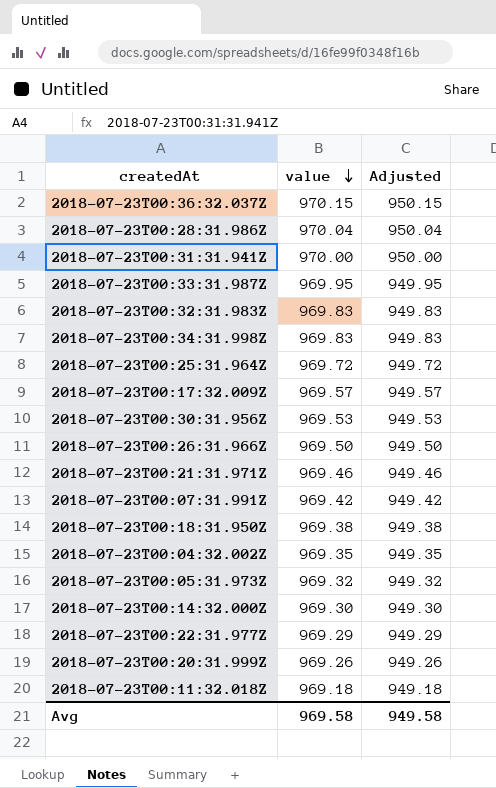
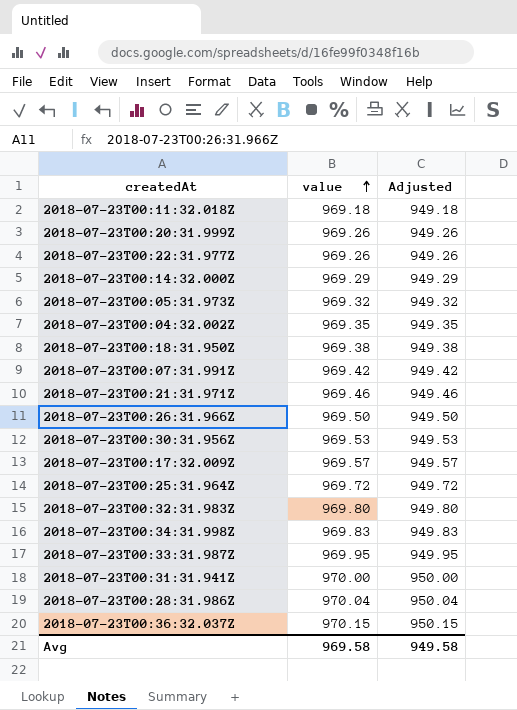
row order: value descending -> value ascending
2018-07-23T00:22:31.977Z | value: 969.29 -> 969.26
2018-07-23T00:22:31.977Z | Adjusted: 949.29 -> 949.26
2018-07-23T00:14:32.000Z | value: 969.30 -> 969.29
2018-07-23T00:14:32.000Z | Adjusted: 949.30 -> 949.29
2018-07-23T00:32:31.983Z | value: 969.83 -> 969.80
2018-07-23T00:32:31.983Z | Adjusted: 949.83 -> 949.80

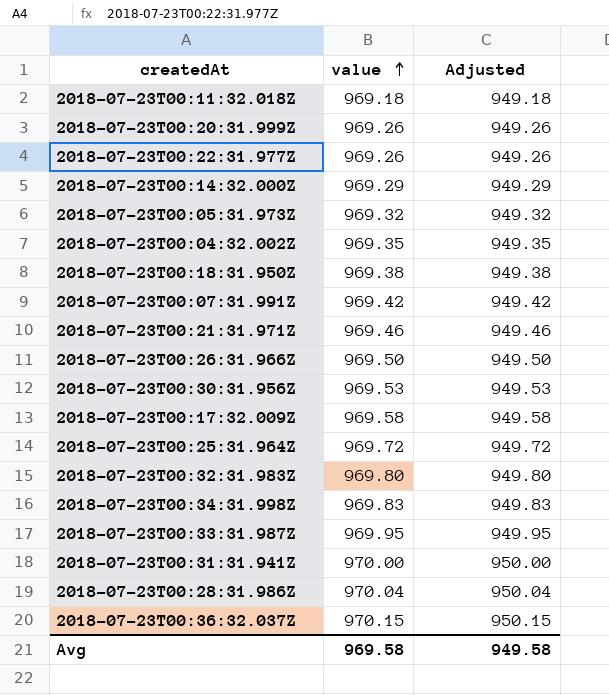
2018-07-23T00:17:32.009Z | value: 969.57 -> 969.58
2018-07-23T00:17:32.009Z | Adjusted: 949.57 -> 949.58

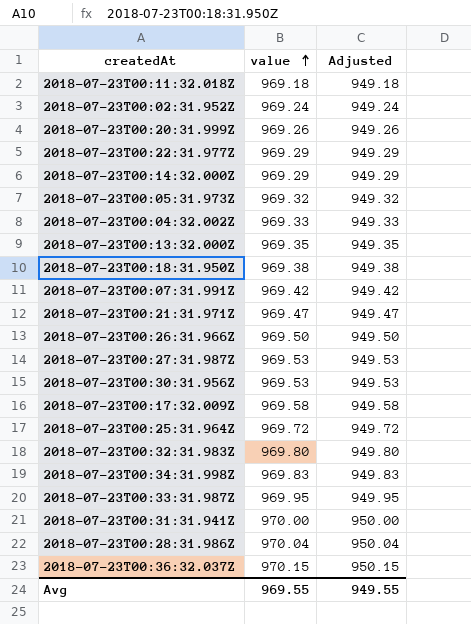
row 2018-07-23T00:02:31.952Z: none -> 969.24 | 949.24
2018-07-23T00:22:31.977Z | value: 969.26 -> 969.29
2018-07-23T00:22:31.977Z | Adjusted: 949.26 -> 949.29
2018-07-23T00:04:32.002Z | value: 969.35 -> 969.33
2018-07-23T00:04:32.002Z | Adjusted: 949.35 -> 949.33
row 2018-07-23T00:13:32.000Z: none -> 969.35 | 949.35
2018-07-23T00:21:31.971Z | value: 969.46 -> 969.47
2018-07-23T00:21:31.971Z | Adjusted: 949.46 -> 949.47
row 2018-07-23T00:27:31.987Z: none -> 969.53 | 949.53
Avg | value: 969.58 -> 969.55
Avg | Adjusted: 949.58 -> 949.55

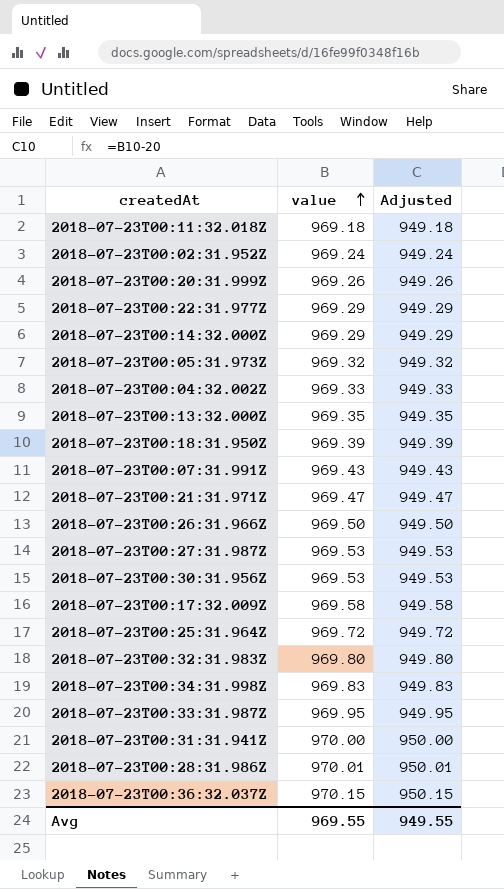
2018-07-23T00:18:31.950Z | value: 969.38 -> 969.39
2018-07-23T00:18:31.950Z | Adjusted: 949.38 -> 949.39
2018-07-23T00:07:31.991Z | value: 969.42 -> 969.43
2018-07-23T00:07:31.991Z | Adjusted: 949.42 -> 949.43
2018-07-23T00:28:31.986Z | value: 970.04 -> 970.01
2018-07-23T00:28:31.986Z | Adjusted: 950.04 -> 950.01

